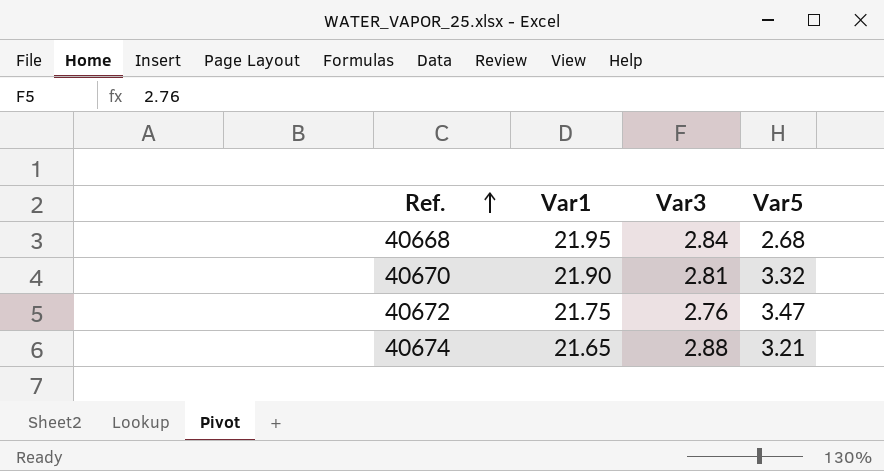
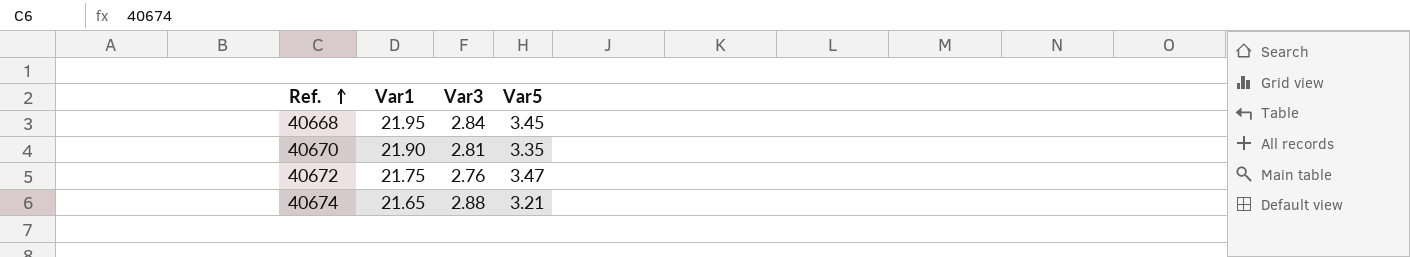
40668 | Var5: 2.68 -> 3.45
40670 | Var5: 3.32 -> 3.35

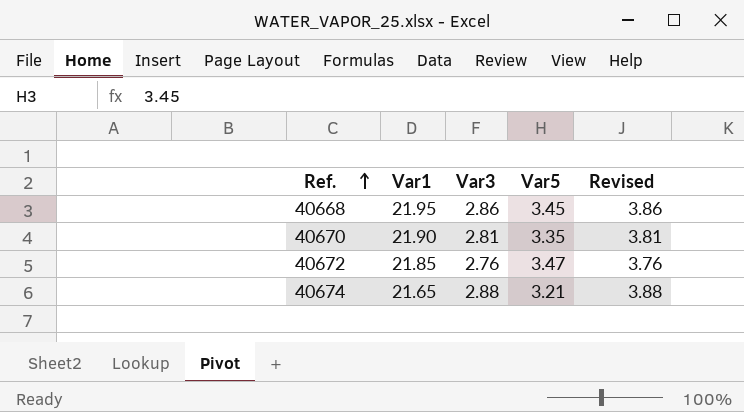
column Revised | formula: none -> [Var3] + 1
40668 | Var3: 2.84 -> 2.86
40672 | Var1: 21.75 -> 21.85

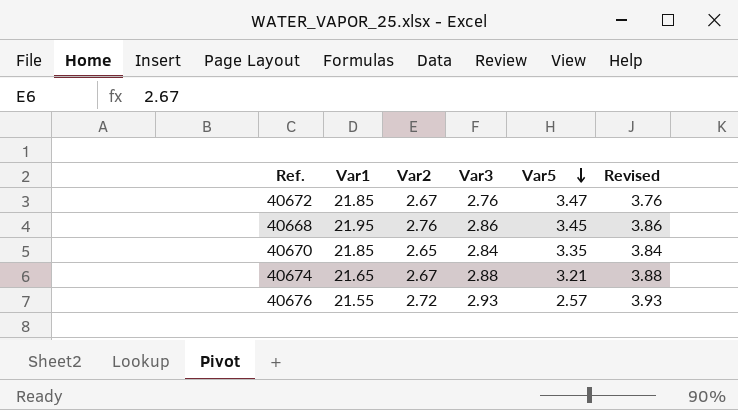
row order: Ref. ascending -> Var5 descending
column Var2 | position: none -> 3
40670 | Var1: 21.90 -> 21.85
40670 | Var3: 2.81 -> 2.84
40670 | Revised: 3.81 -> 3.84
row 40676: none -> 21.55 | 2.72 | 2.93 | 2.57 | 3.93

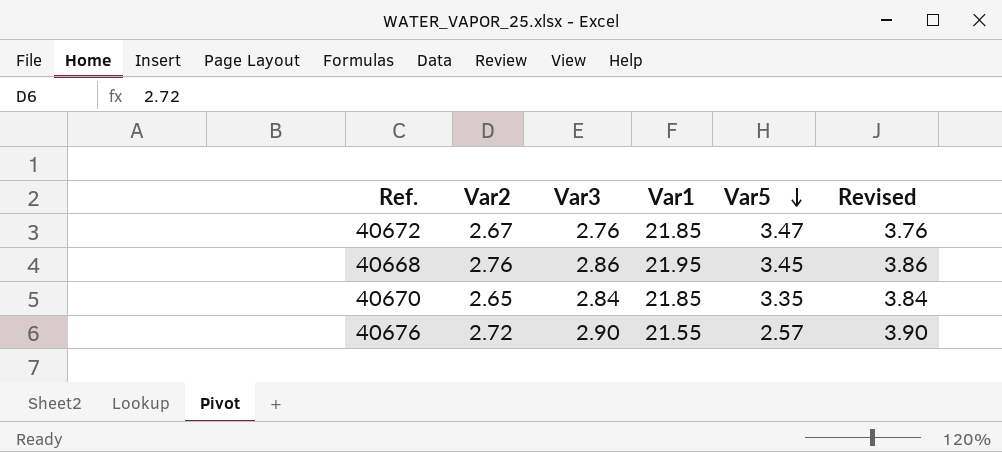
column Var1 | position: 2 -> 4
row 40674: 21.65 | 2.67 | 2.88 | 3.21 | 3.88 -> none
40676 | Var3: 2.93 -> 2.90
40676 | Revised: 3.93 -> 3.90

